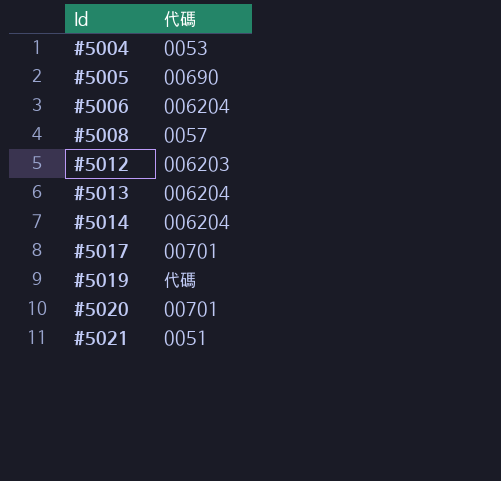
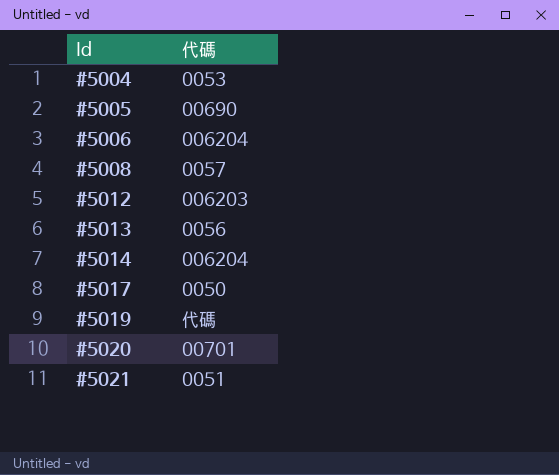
#5013 | 代碼: 006204 -> 0056
#5017 | 代碼: 00701 -> 0050

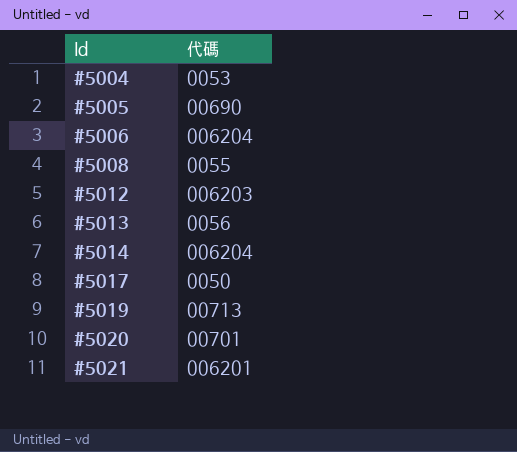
#5008 | 代碼: 0057 -> 0055
#5019 | 代碼: 代碼 -> 00713
#5021 | 代碼: 0051 -> 006201

